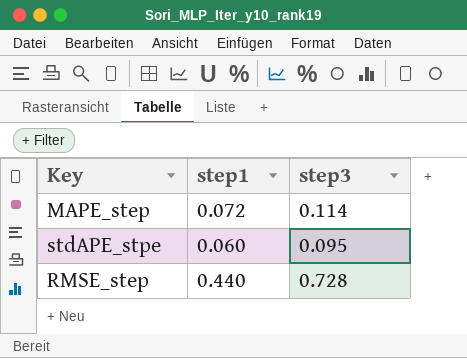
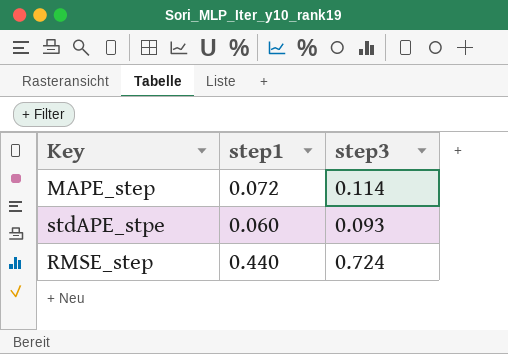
stdAPE_stpe | step3: 0.095 -> 0.093
RMSE_step | step3: 0.728 -> 0.724

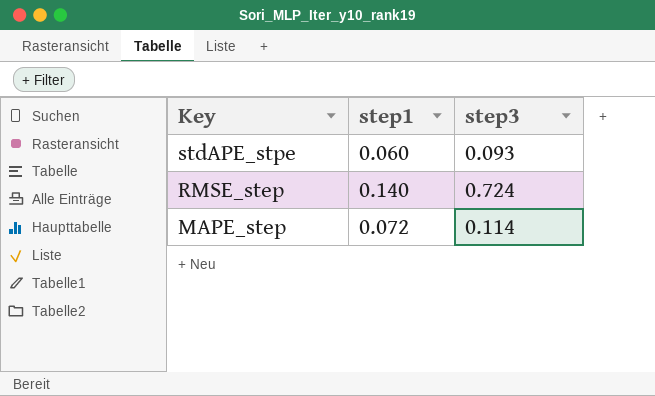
row order: none -> Key descending
RMSE_step | step1: 0.440 -> 0.140

